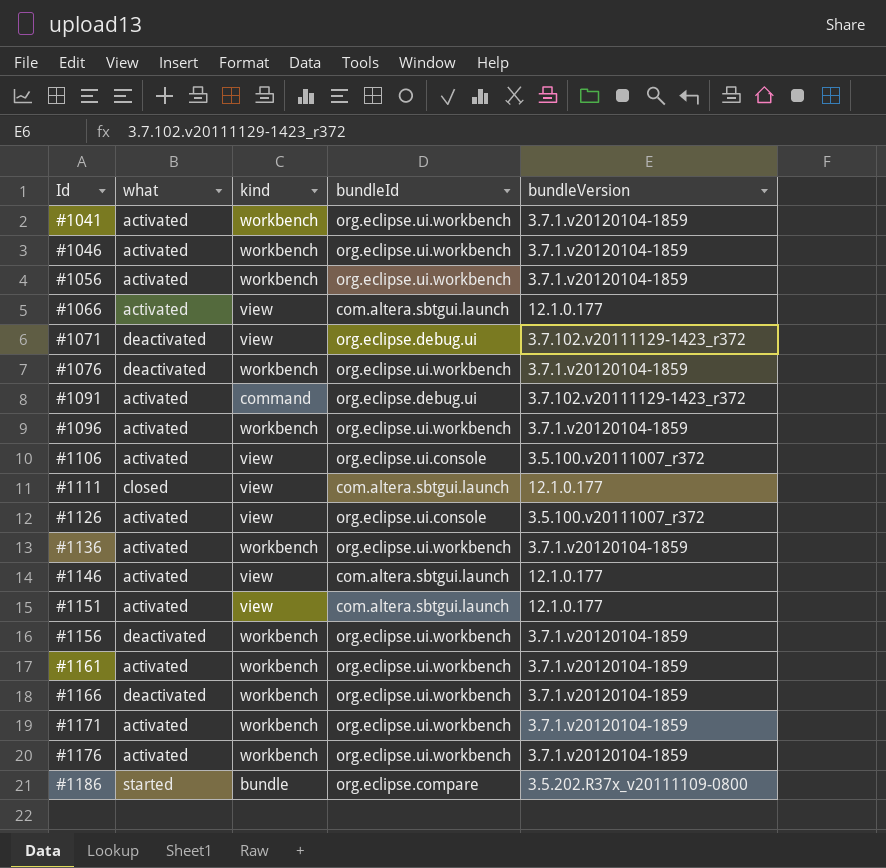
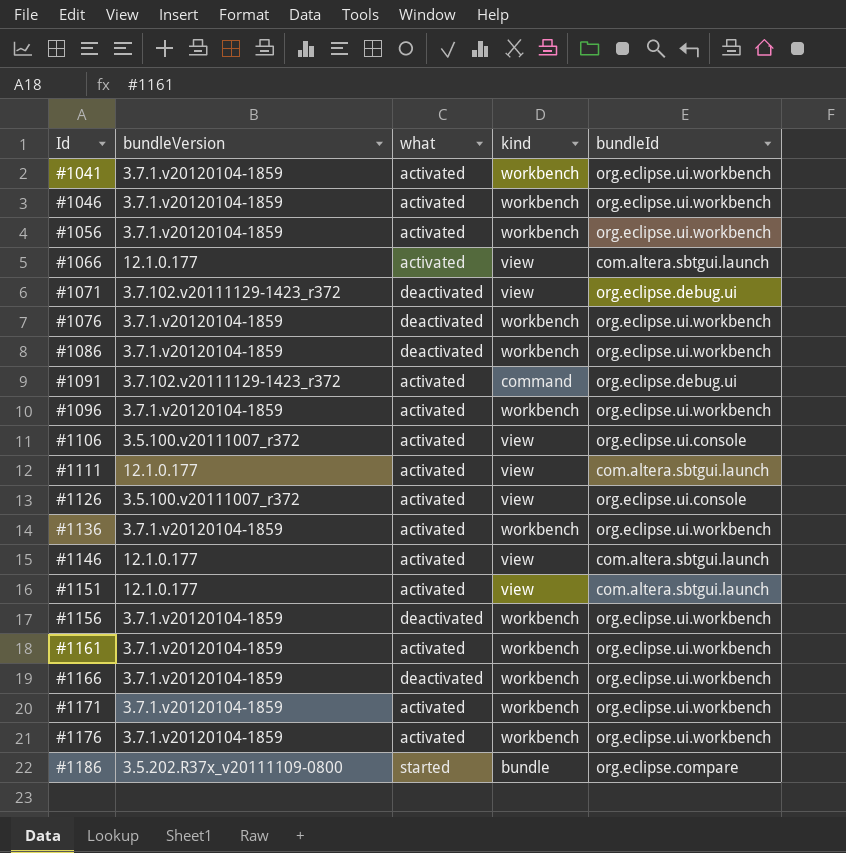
column bundleVersion | position: 5 -> 2
row #1086: none -> 3.7.1.v20120104-1859 | deactivated | workbench | org.eclipse.ui.workbench
#1111 | what: closed -> activated

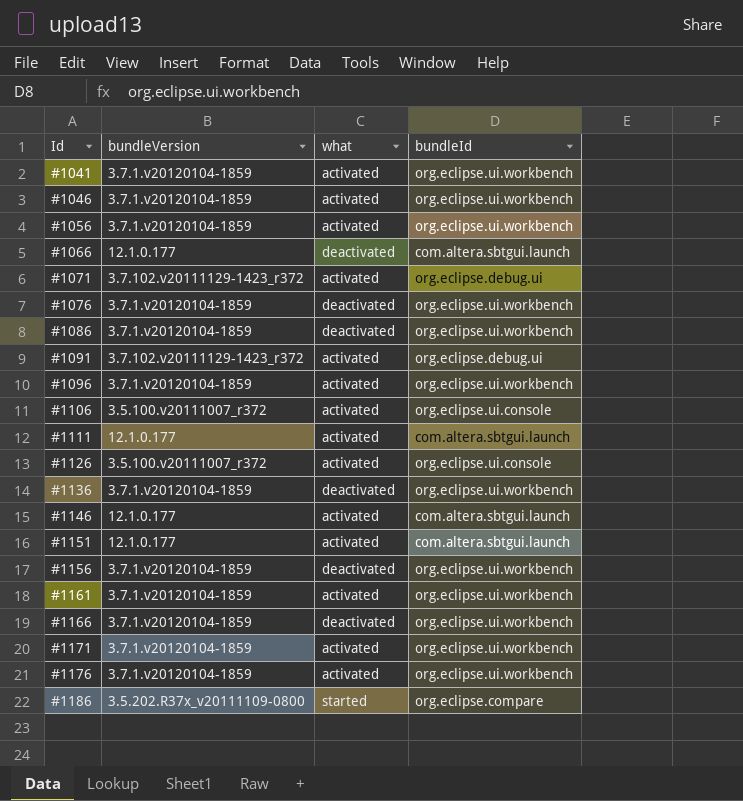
column kind | position: 4 -> none
#1066 | what: activated -> deactivated
#1071 | what: deactivated -> activated
#1136 | what: activated -> deactivated

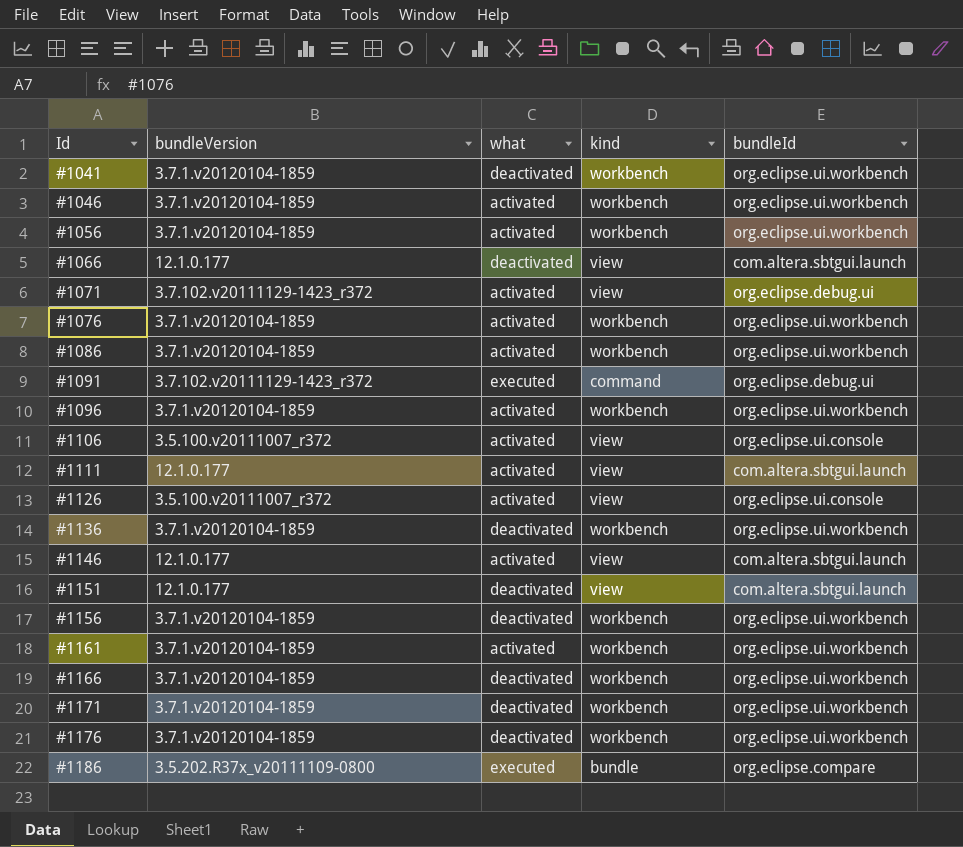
column kind | position: none -> 4
#1041 | what: activated -> deactivated
#1076 | what: deactivated -> activated
#1086 | what: deactivated -> activated
#1091 | what: activated -> executed
#1151 | what: activated -> deactivated
#1171 | what: activated -> deactivated
#1176 | what: activated -> deactivated
#1186 | what: started -> executed

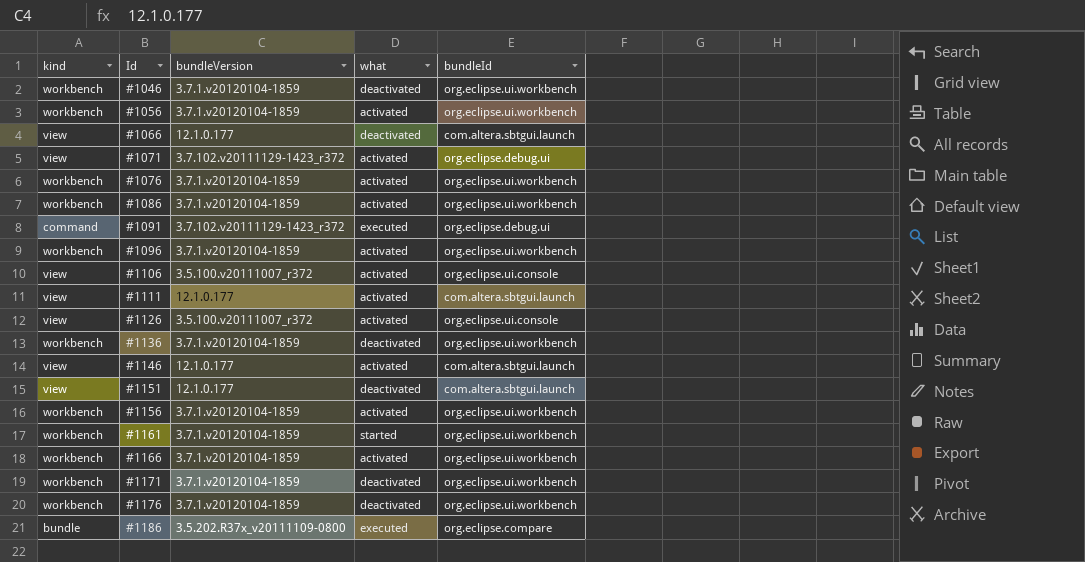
column kind | position: 4 -> 1
row #1041: 3.7.1.v20120104-1859 | deactivated | workbench | org.eclipse.ui.workbench -> none
#1046 | what: activated -> deactivated
#1156 | what: deactivated -> activated
#1161 | what: activated -> started
#1166 | what: deactivated -> activated

